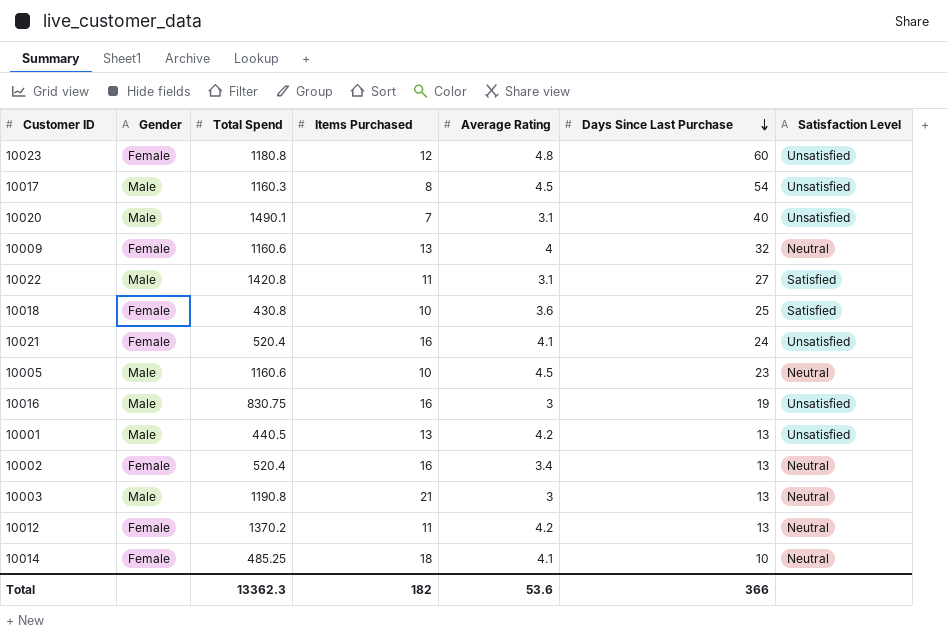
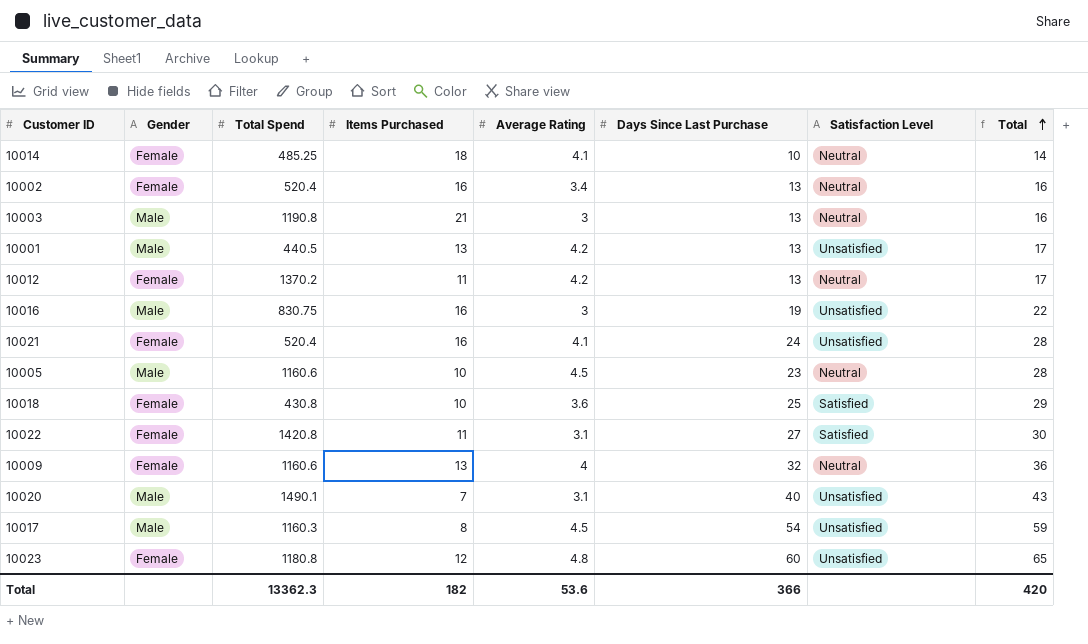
row order: Days Since Last Purchase descending -> Total ascending
column Total | formula: none -> [Average Rating] + [Days Since Last Purchase]
10022 | Gender: Male -> Female

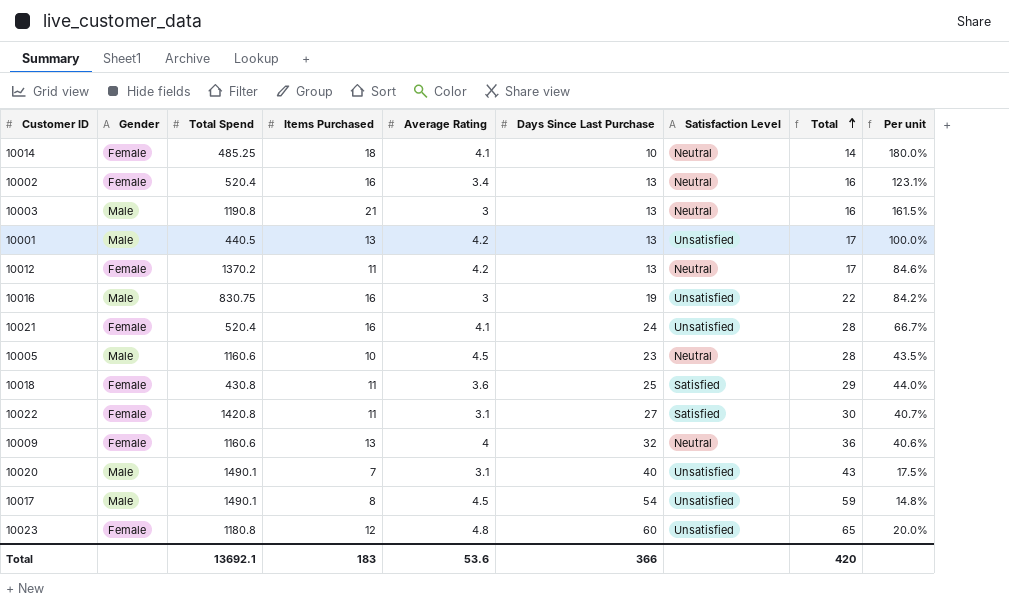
column Per unit | formula: none -> [Items Purchased] / [Days Since Last Purchase]
10018 | Items Purchased: 10 -> 11
10017 | Total Spend: 1160.3 -> 1490.1
Total | Total Spend: 13362.3 -> 13692.1
Total | Items Purchased: 182 -> 183

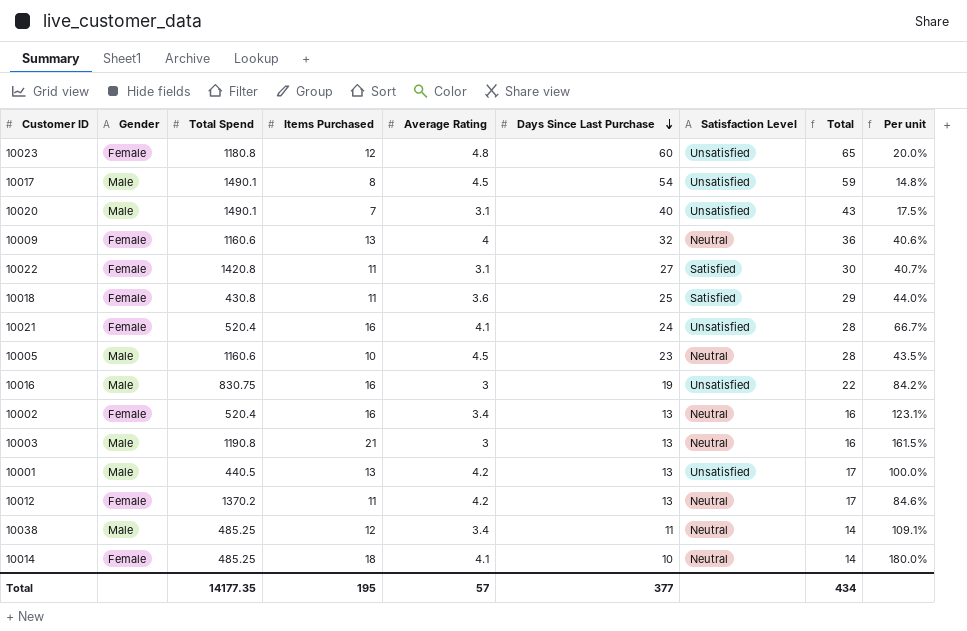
row order: Total ascending -> Days Since Last Purchase descending
row 10038: none -> Male | 485.25 | 12 | 3.4 | 11 | Neutral | 14 | 109.1%
Total | Total Spend: 13692.1 -> 14177.35
Total | Items Purchased: 183 -> 195
Total | Average Rating: 53.6 -> 57
Total | Days Since Last Purchase: 366 -> 377
Total | Total: 420 -> 434

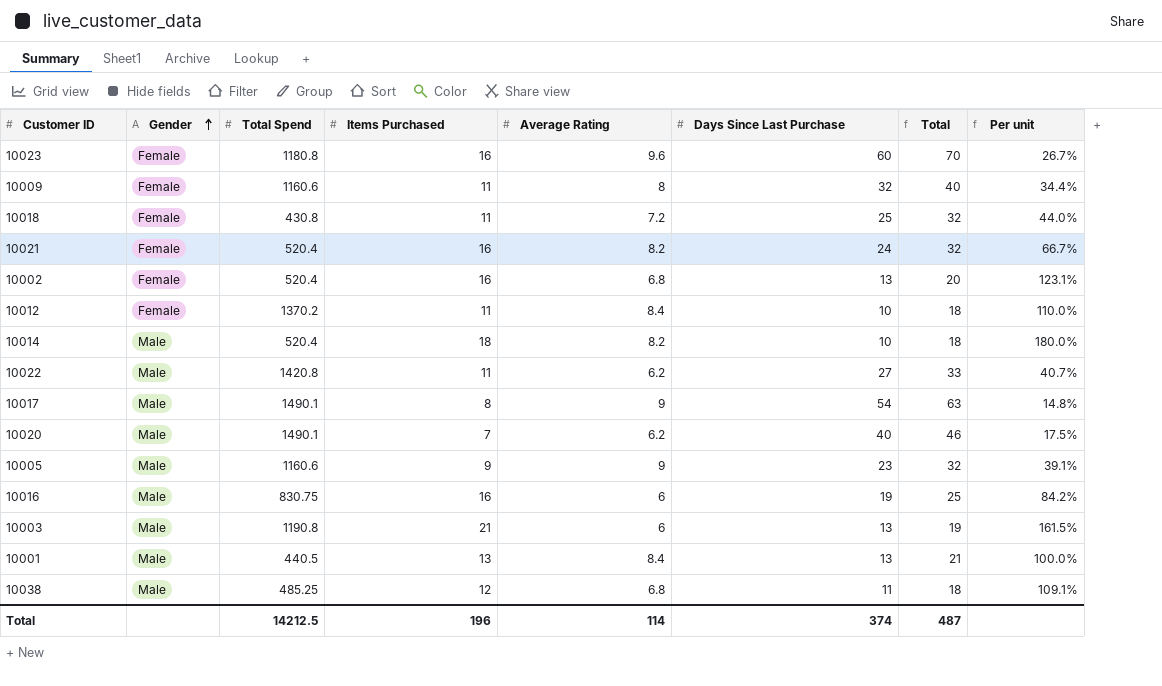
row order: Days Since Last Purchase descending -> Gender ascending
column Satisfaction Level | position: 7 -> none
10023 | Items Purchased: 12 -> 16
10023 | Average Rating: 4.8 -> 9.6
10023 | Total: 65 -> 70
10023 | Per unit: 20.0% -> 26.7%
10009 | Items Purchased: 13 -> 11
10009 | Average Rating: 4 -> 8
10009 | Total: 36 -> 40
10009 | Per unit: 40.6% -> 34.4%
10018 | Average Rating: 3.6 -> 7.2
10018 | Total: 29 -> 32
10021 | Average Rating: 4.1 -> 8.2
10021 | Total: 28 -> 32
10002 | Average Rating: 3.4 -> 6.8
10002 | Total: 16 -> 20
10012 | Average Rating: 4.2 -> 8.4
10012 | Days Since Last Purchase: 13 -> 10
10012 | Total: 17 -> 18
10012 | Per unit: 84.6% -> 110.0%
10014 | Gender: Female -> Male
10014 | Total Spend: 485.25 -> 520.4
10014 | Average Rating: 4.1 -> 8.2
10014 | Total: 14 -> 18
10022 | Gender: Female -> Male
10022 | Average Rating: 3.1 -> 6.2
10022 | Total: 30 -> 33
10017 | Average Rating: 4.5 -> 9
10017 | Total: 59 -> 63
10020 | Average Rating: 3.1 -> 6.2
10020 | Total: 43 -> 46
10005 | Items Purchased: 10 -> 9
10005 | Average Rating: 4.5 -> 9
10005 | Total: 28 -> 32
10005 | Per unit: 43.5% -> 39.1%
10016 | Average Rating: 3 -> 6
10016 | Total: 22 -> 25
10003 | Average Rating: 3 -> 6
10003 | Total: 16 -> 19
10001 | Average Rating: 4.2 -> 8.4
10001 | Total: 17 -> 21
10038 | Average Rating: 3.4 -> 6.8
10038 | Total: 14 -> 18
Total | Total Spend: 14177.35 -> 14212.5
Total | Items Purchased: 195 -> 196
Total | Average Rating: 57 -> 114
Total | Days Since Last Purchase: 377 -> 374
Total | Total: 434 -> 487

